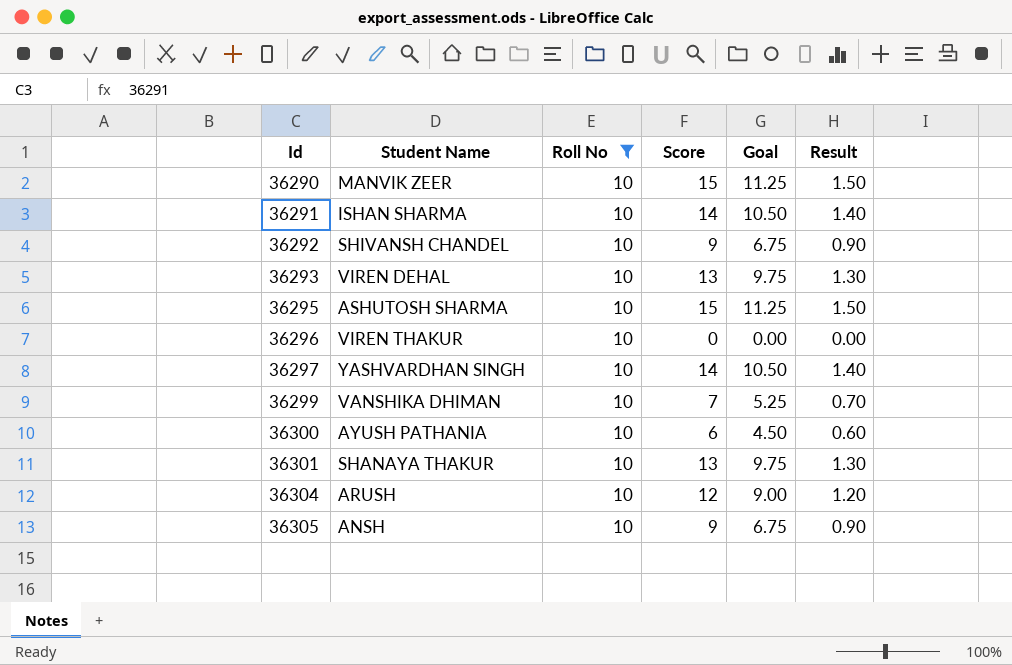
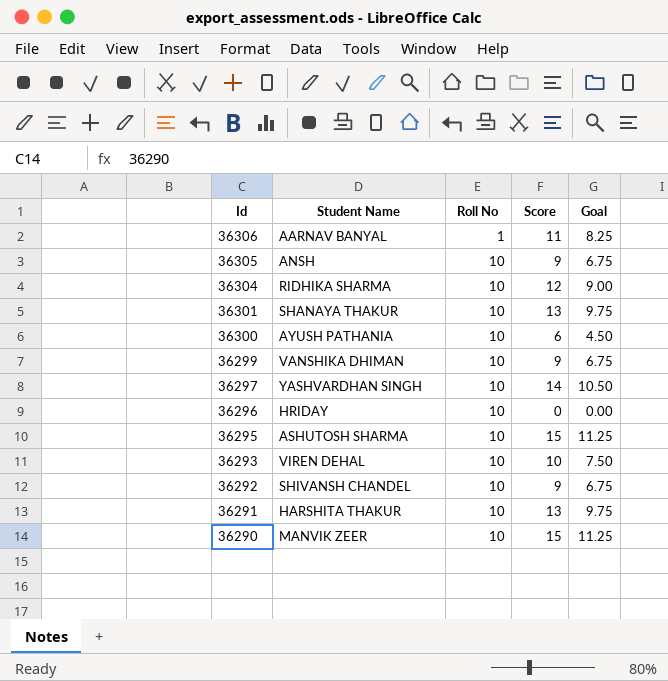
filter: Roll No = 10 -> none
row order: Id ascending -> Id descending
column Result | formula: [Score] * 0.1 -> none
36304 | Student Name: ARUSH -> RIDHIKA SHARMA
36299 | Score: 7 -> 9
36299 | Goal: 5.25 -> 6.75
36296 | Student Name: VIREN THAKUR -> HRIDAY
36293 | Score: 13 -> 10
36293 | Goal: 9.75 -> 7.50
36291 | Student Name: ISHAN SHARMA -> HARSHITA THAKUR
36291 | Score: 14 -> 13
36291 | Goal: 10.50 -> 9.75

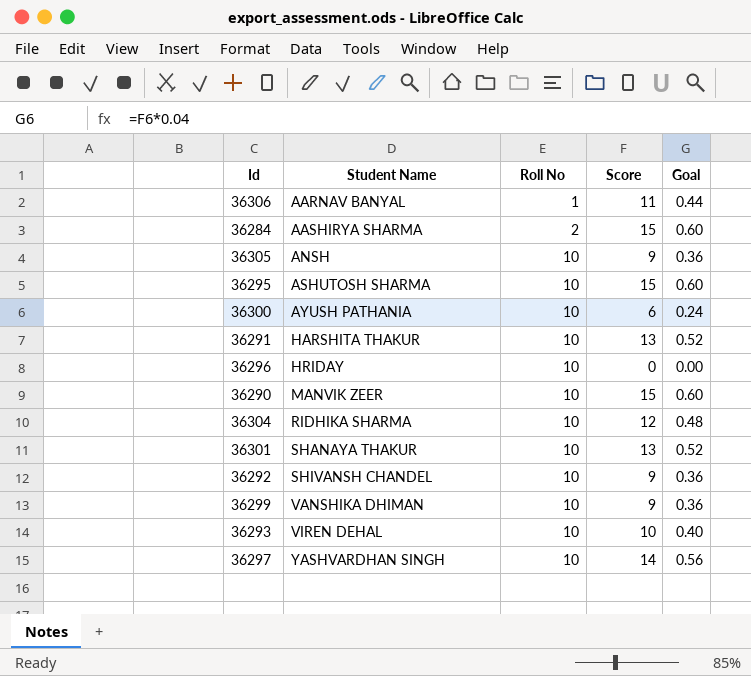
row order: Id descending -> Student Name ascending
column Goal | formula: [Score] * 0.75 -> [Score] * 0.04
row 36284: none -> AASHIRYA SHARMA | 2 | 15 | 0.60

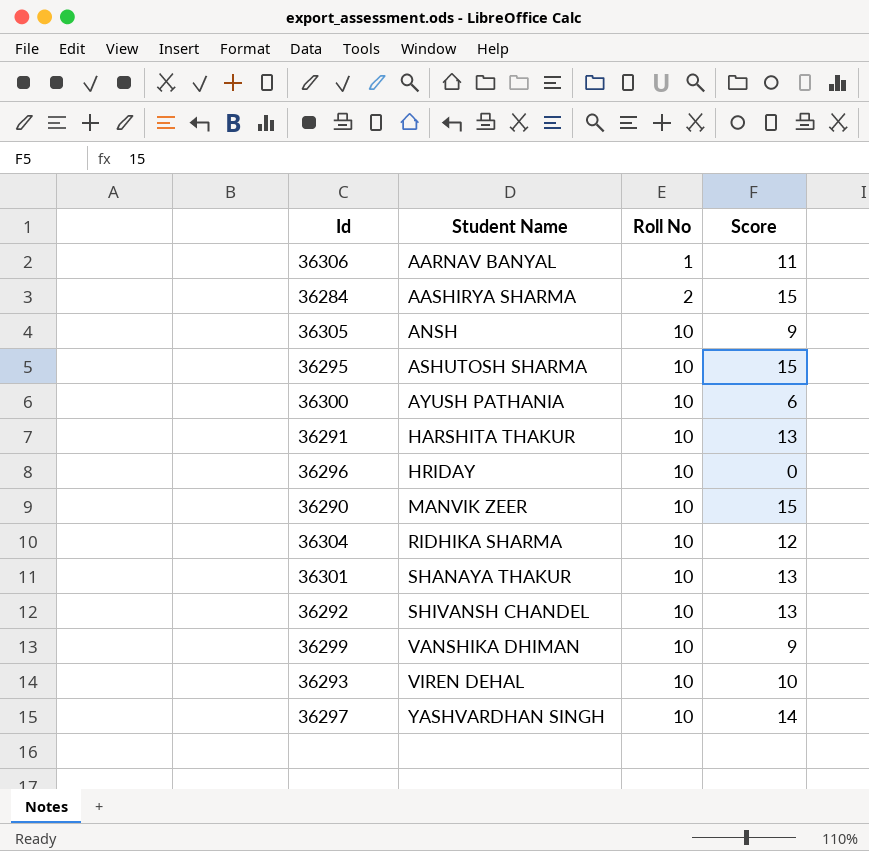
column Goal | formula: [Score] * 0.04 -> none
36292 | Score: 9 -> 13

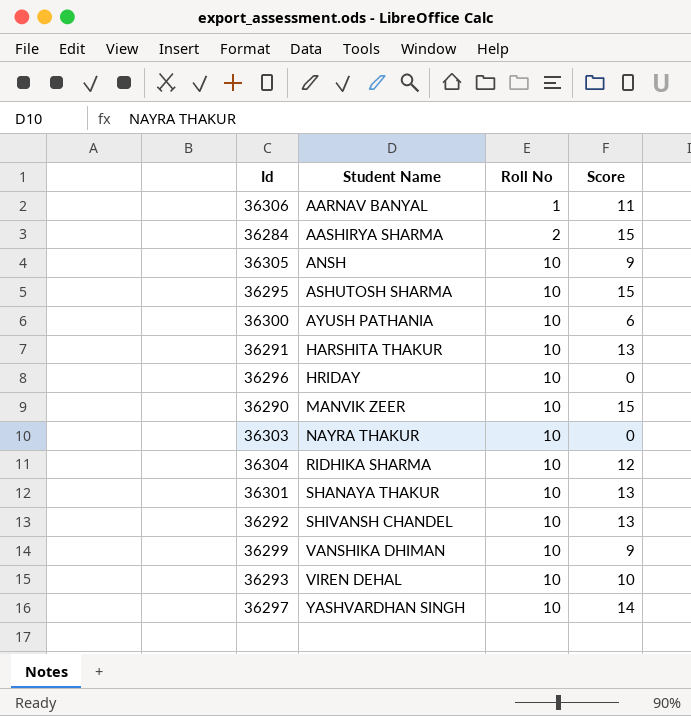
row 36303: none -> NAYRA THAKUR | 10 | 0

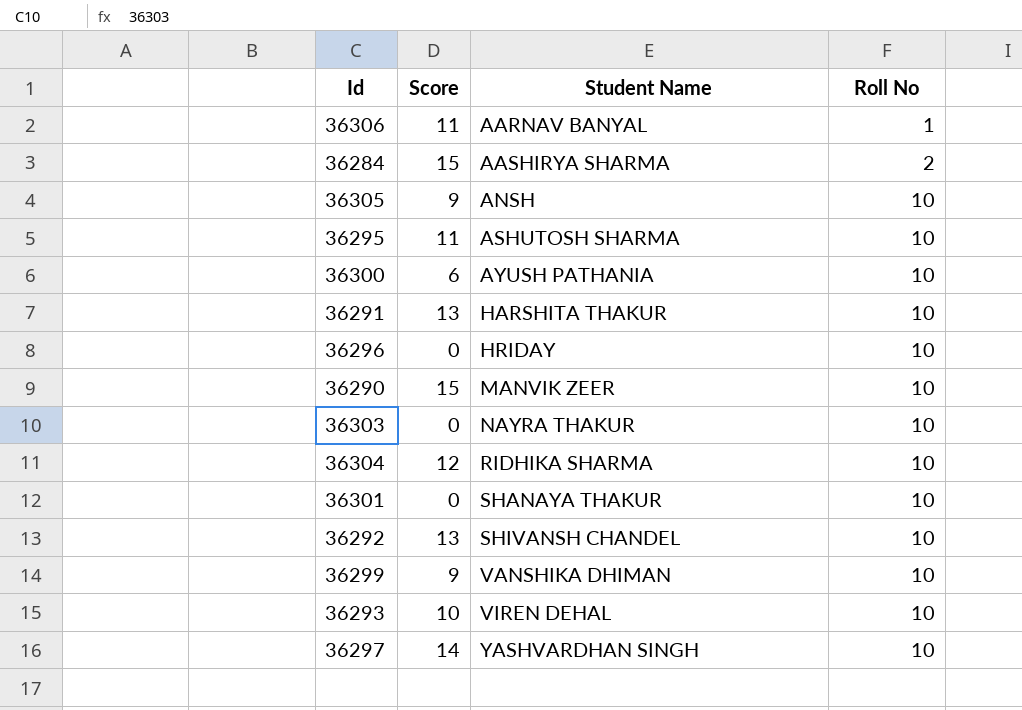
column Score | position: 4 -> 2
36295 | Score: 15 -> 11
36301 | Score: 13 -> 0

